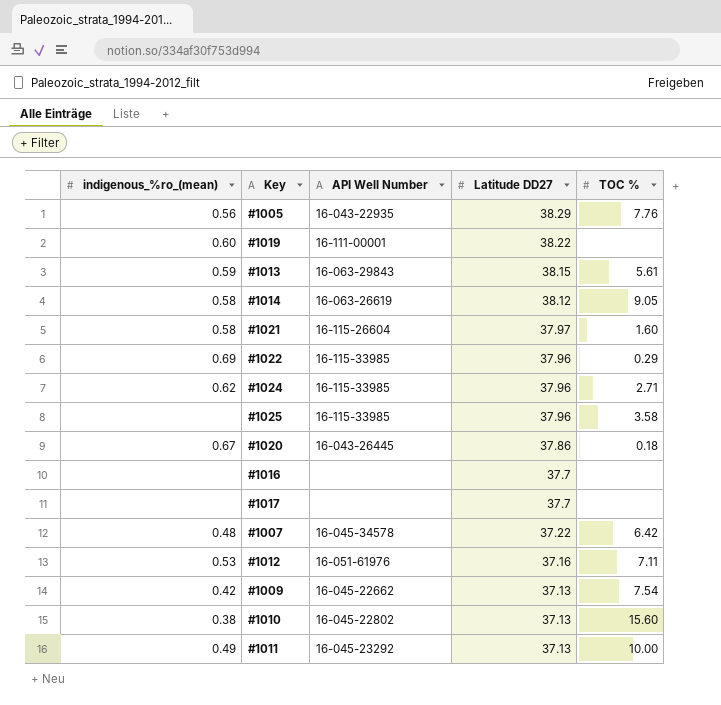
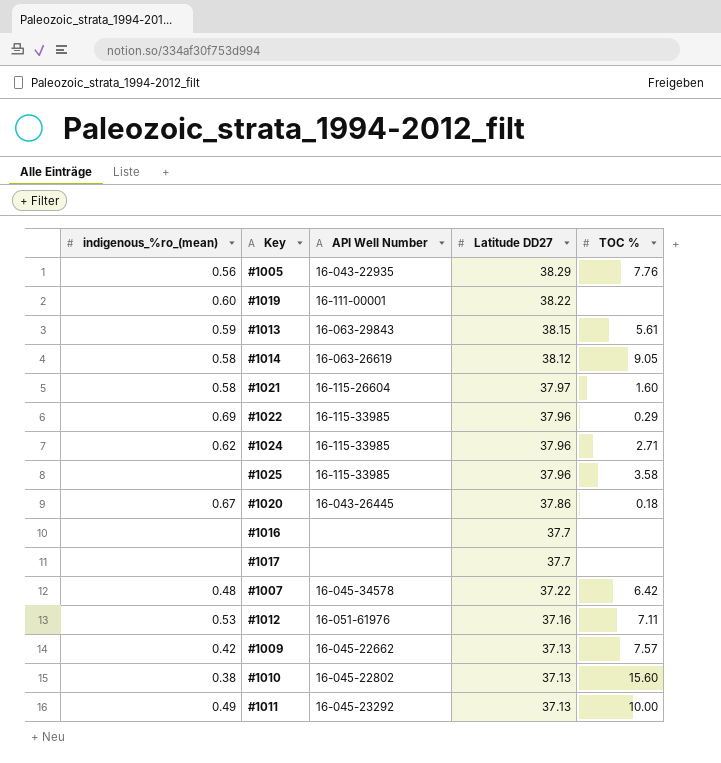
#1009 | TOC %: 7.54 -> 7.57

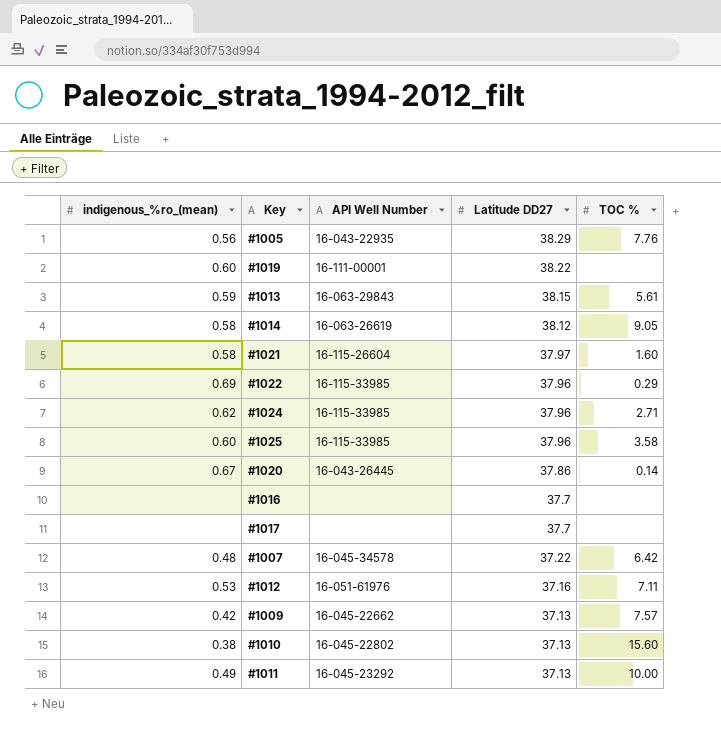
#1025 | indigenous_%ro_(mean): none -> 0.60
#1020 | TOC %: 0.18 -> 0.14

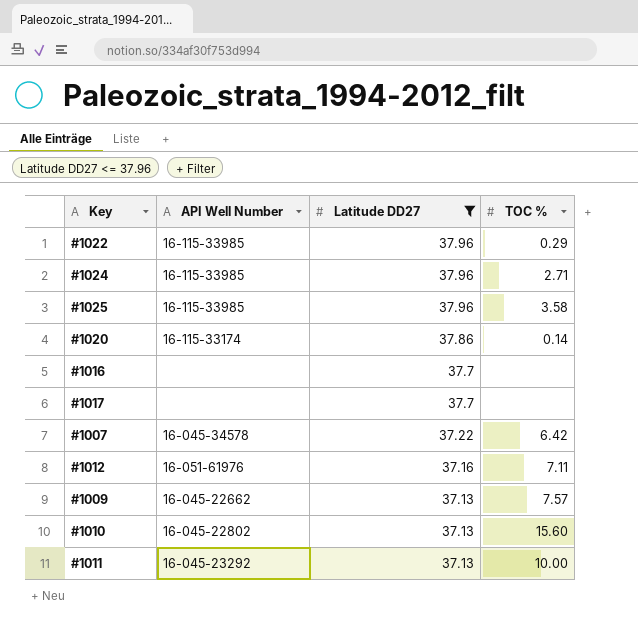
filter: none -> Latitude DD27 <= 37.96
column indigenous_%ro_(mean) | position: 1 -> none
#1020 | API Well Number: 16-043-26445 -> 16-115-33174

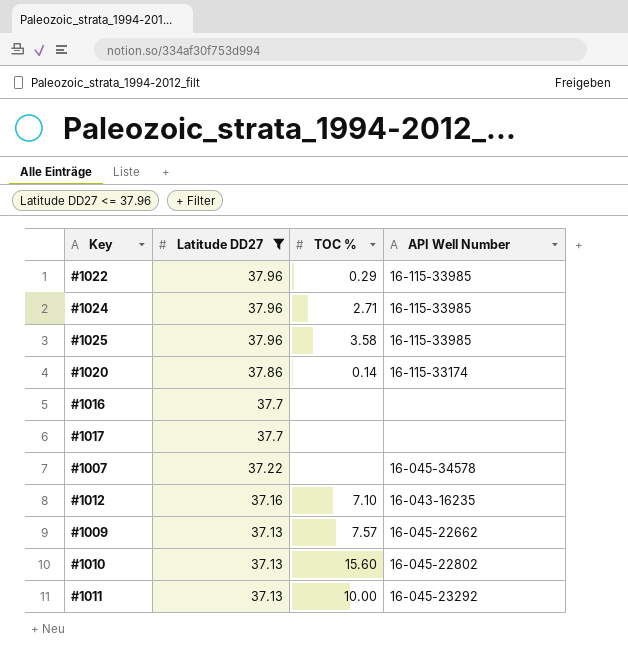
column API Well Number | position: 2 -> 4
#1007 | TOC %: 6.42 -> none
#1012 | TOC %: 7.11 -> 7.10
#1012 | API Well Number: 16-051-61976 -> 16-043-16235

